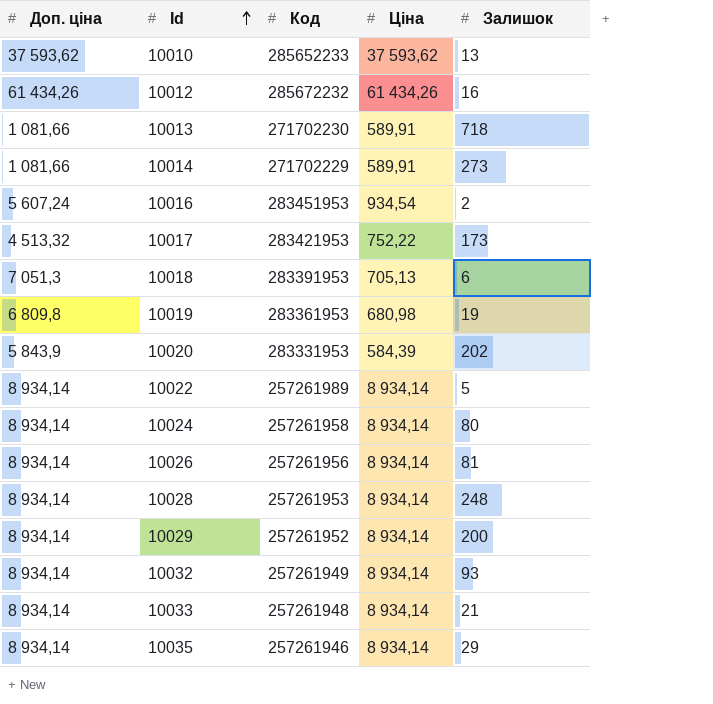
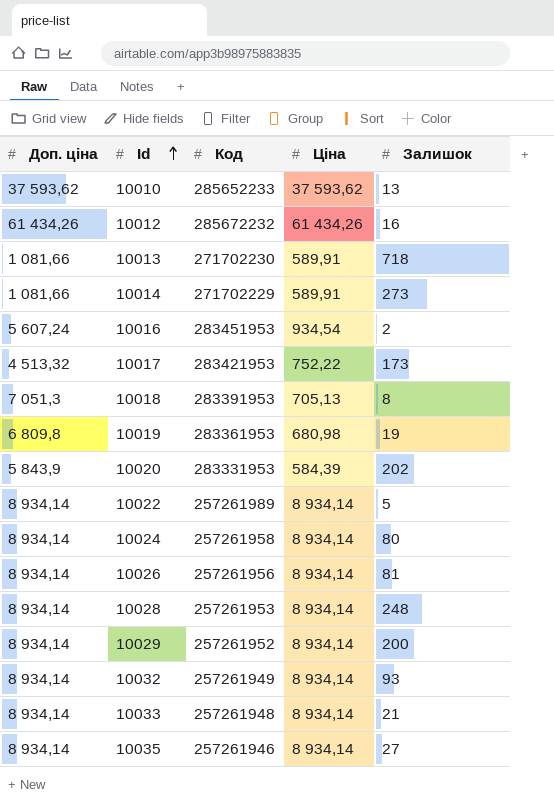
10018 | Залишок: 6 -> 8
10035 | Залишок: 29 -> 27

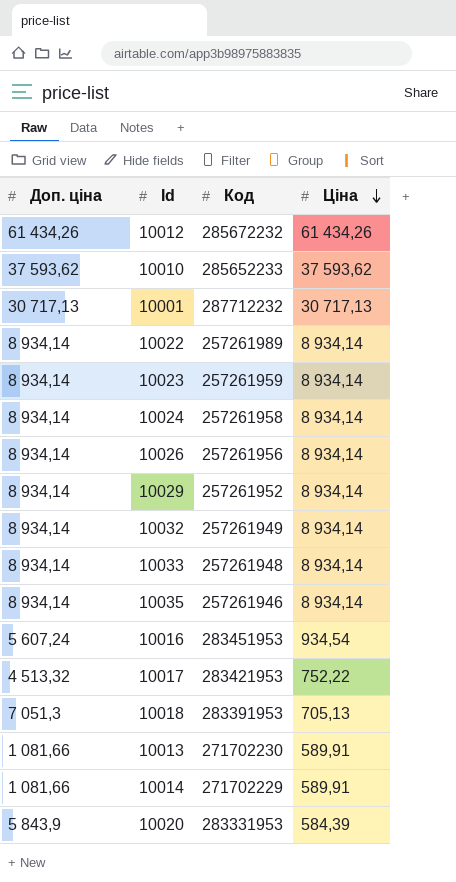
row order: Id ascending -> Ціна descending
column Залишок | position: 5 -> none
row 10019: 6 809,8 | 283361953 | 680,98 | 19 -> none
row 10028: 8 934,14 | 257261953 | 8 934,14 | 248 -> none
row 10001: none -> 30 717,13 | 287712232 | 30 717,13
row 10023: none -> 8 934,14 | 257261959 | 8 934,14

